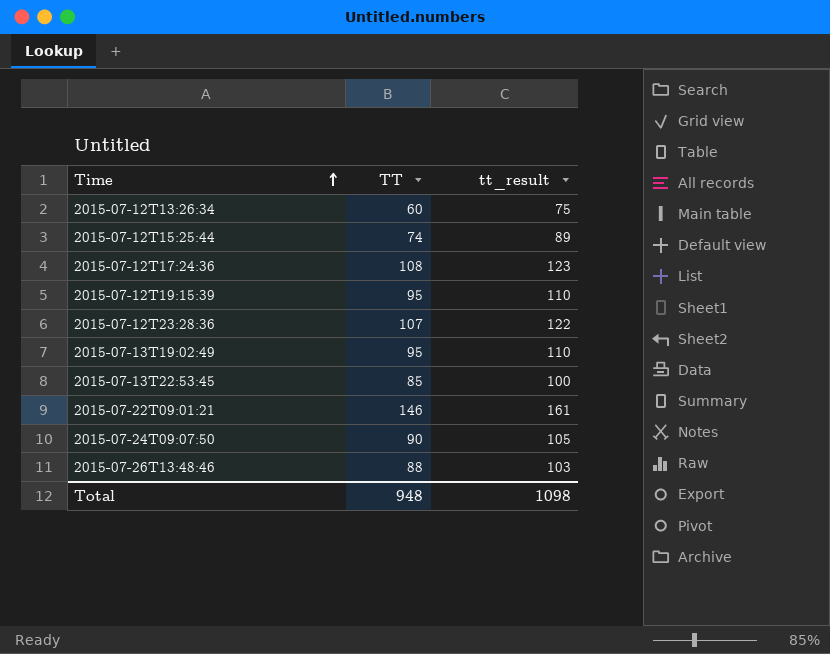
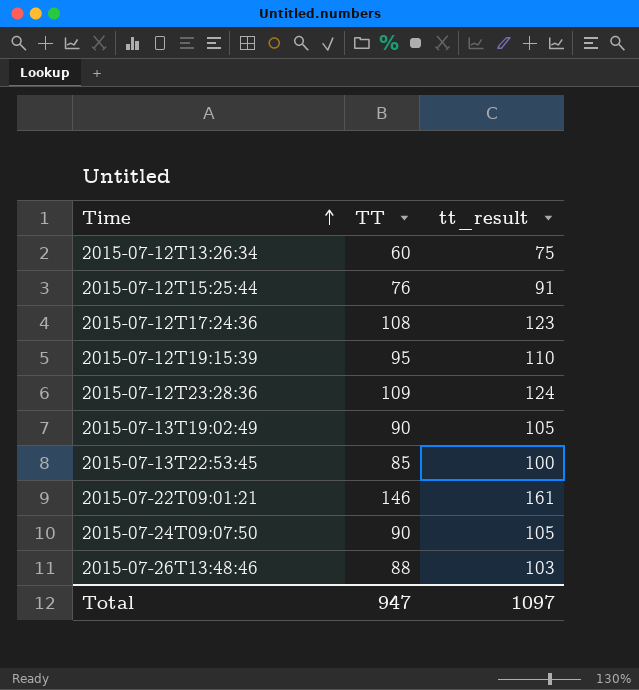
2015-07-12T15:25:44 | TT: 74 -> 76
2015-07-12T15:25:44 | tt_result: 89 -> 91
2015-07-12T23:28:36 | TT: 107 -> 109
2015-07-12T23:28:36 | tt_result: 122 -> 124
2015-07-13T19:02:49 | TT: 95 -> 90
2015-07-13T19:02:49 | tt_result: 110 -> 105
Total | TT: 948 -> 947
Total | tt_result: 1098 -> 1097

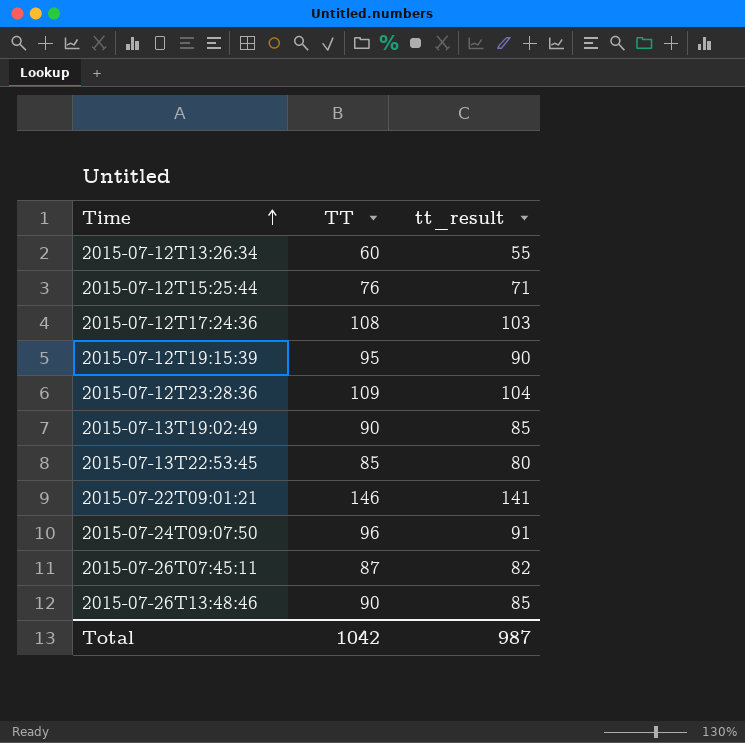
column tt_result | formula: [TT] + 15 -> [TT] - 5
2015-07-24T09:07:50 | TT: 90 -> 96
row 2015-07-26T07:45:11: none -> 87 | 82
2015-07-26T13:48:46 | TT: 88 -> 90
Total | TT: 947 -> 1042
Total | tt_result: 1097 -> 987

